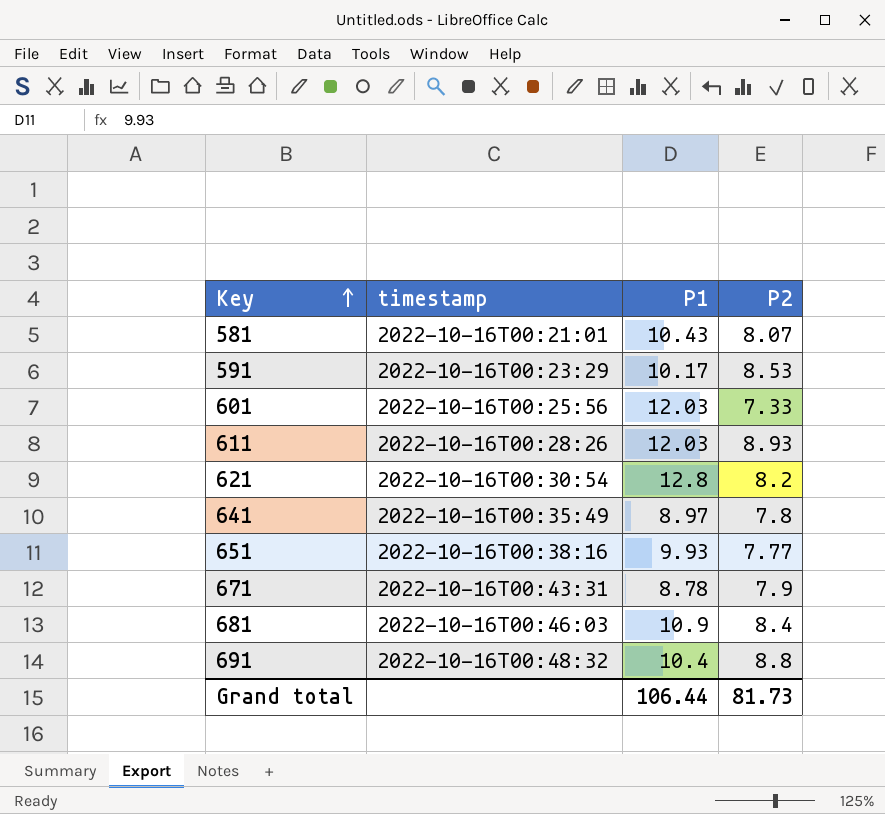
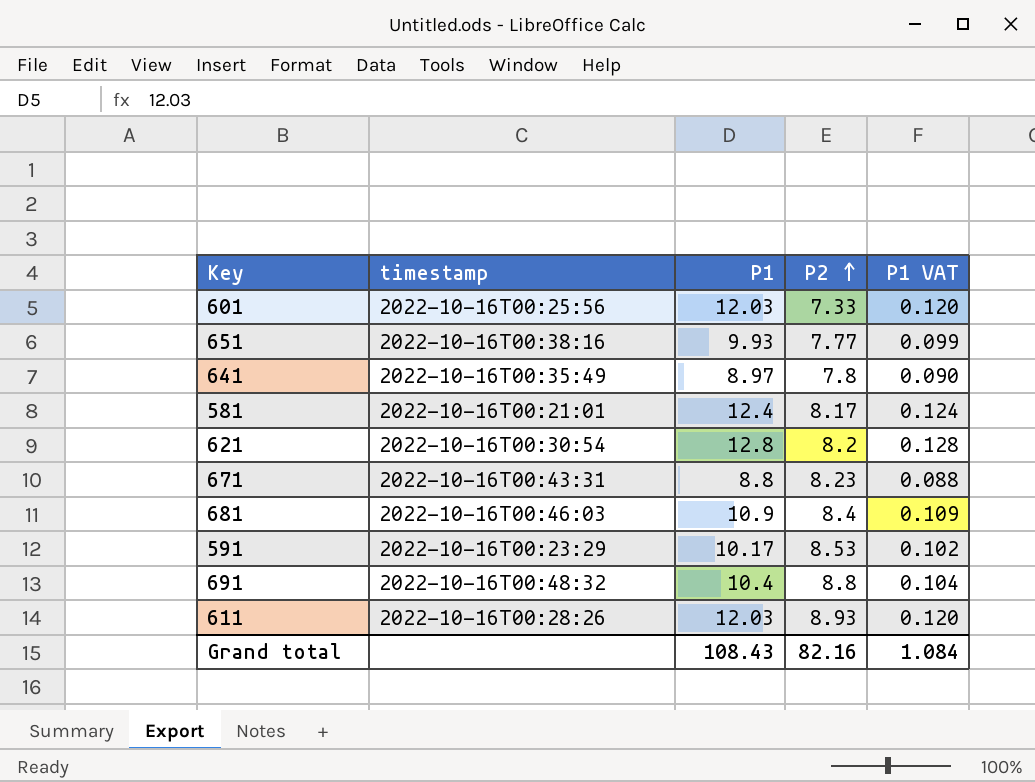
row order: Key ascending -> P2 ascending
column P1 VAT | formula: none -> [P1] * 0.01
581 | P1: 10.43 -> 12.4
581 | P2: 8.07 -> 8.17
671 | P1: 8.78 -> 8.8
671 | P2: 7.9 -> 8.23
Grand total | P1: 106.44 -> 108.43
Grand total | P2: 81.73 -> 82.16

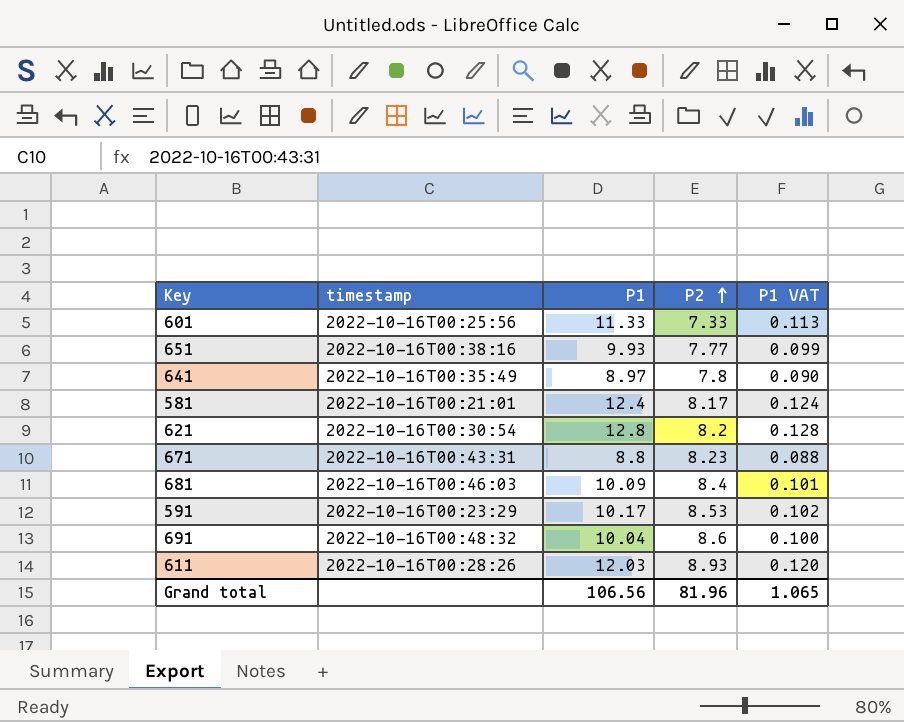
601 | P1: 12.03 -> 11.33
601 | P1 VAT: 0.120 -> 0.113
681 | P1: 10.9 -> 10.09
681 | P1 VAT: 0.109 -> 0.101
691 | P1: 10.4 -> 10.04
691 | P2: 8.8 -> 8.6
691 | P1 VAT: 0.104 -> 0.100
Grand total | P1: 108.43 -> 106.56
Grand total | P2: 82.16 -> 81.96
Grand total | P1 VAT: 1.084 -> 1.065

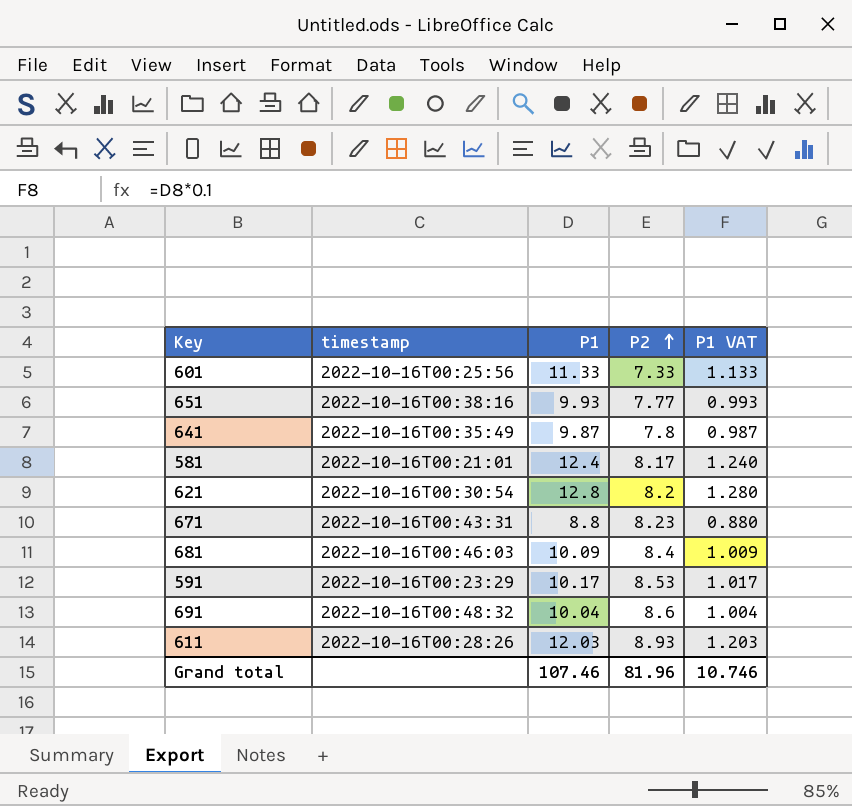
column P1 VAT | formula: [P1] * 0.01 -> [P1] * 0.1
641 | P1: 8.97 -> 9.87
Grand total | P1: 106.56 -> 107.46
Grand total | P1 VAT: 1.065 -> 10.746

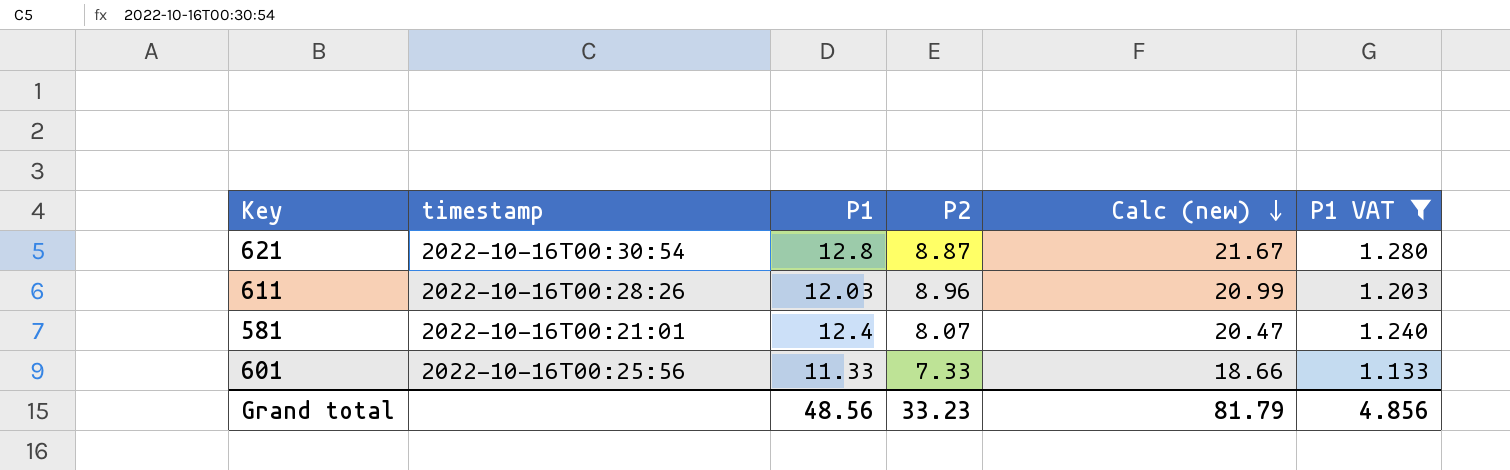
filter: none -> P1 VAT >= 1.133
row order: P2 ascending -> Calc (new) descending
column Calc (new) | formula: none -> [P1] + [P2]
621 | P2: 8.2 -> 8.87
611 | P2: 8.93 -> 8.96
581 | P2: 8.17 -> 8.07
Grand total | P1: 107.46 -> 48.56
Grand total | P2: 81.96 -> 33.23
Grand total | P1 VAT: 10.746 -> 4.856

